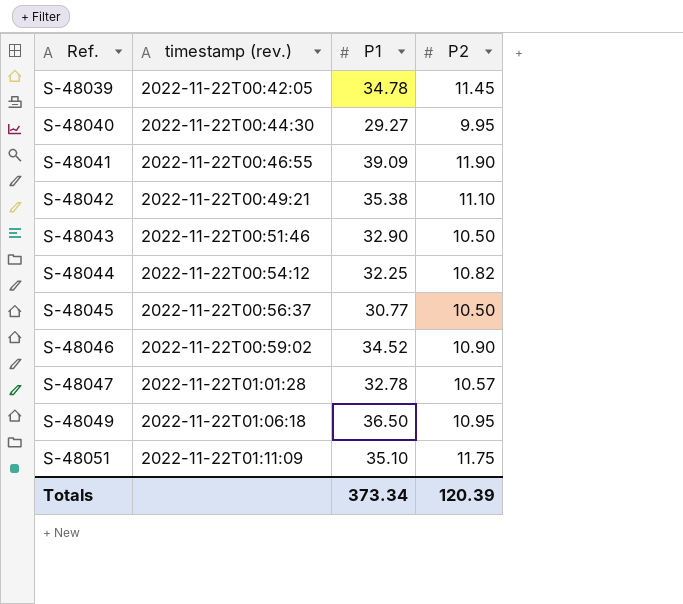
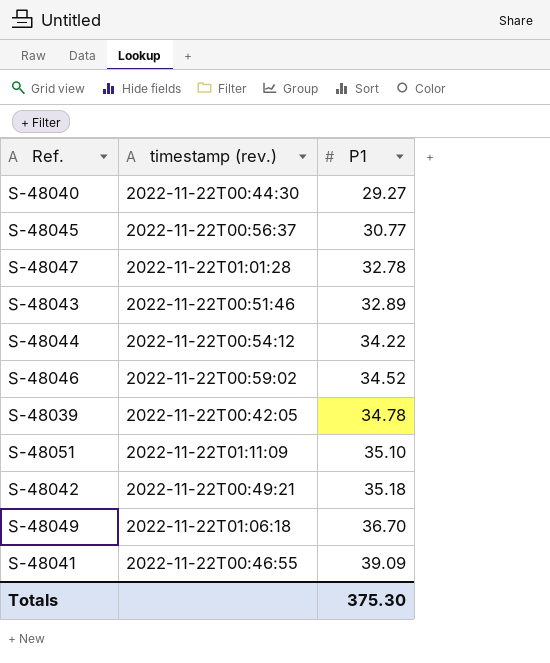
row order: Ref. ascending -> P1 ascending
column P2 | position: 4 -> none
S-48043 | P1: 32.90 -> 32.89
S-48044 | P1: 32.25 -> 34.22
S-48042 | P1: 35.38 -> 35.18
S-48049 | P1: 36.50 -> 36.70
Totals | P1: 373.34 -> 375.30

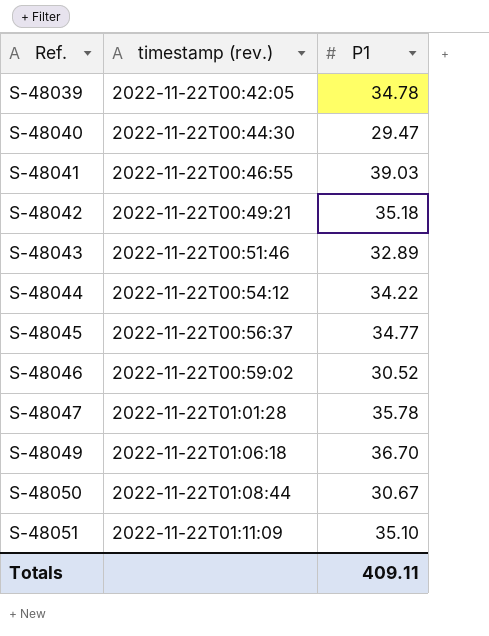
row order: P1 ascending -> Ref. ascending
S-48040 | P1: 29.27 -> 29.47
S-48041 | P1: 39.09 -> 39.03
S-48045 | P1: 30.77 -> 34.77
S-48046 | P1: 34.52 -> 30.52
S-48047 | P1: 32.78 -> 35.78
row S-48050: none -> 2022-11-22T01:08:44 | 30.67
Totals | P1: 375.30 -> 409.11

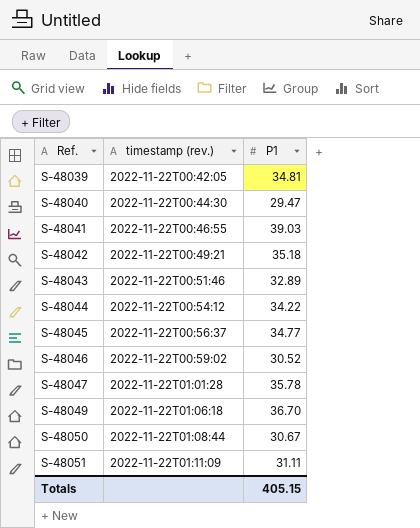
S-48039 | P1: 34.78 -> 34.81
S-48051 | P1: 35.10 -> 31.11
Totals | P1: 409.11 -> 405.15

